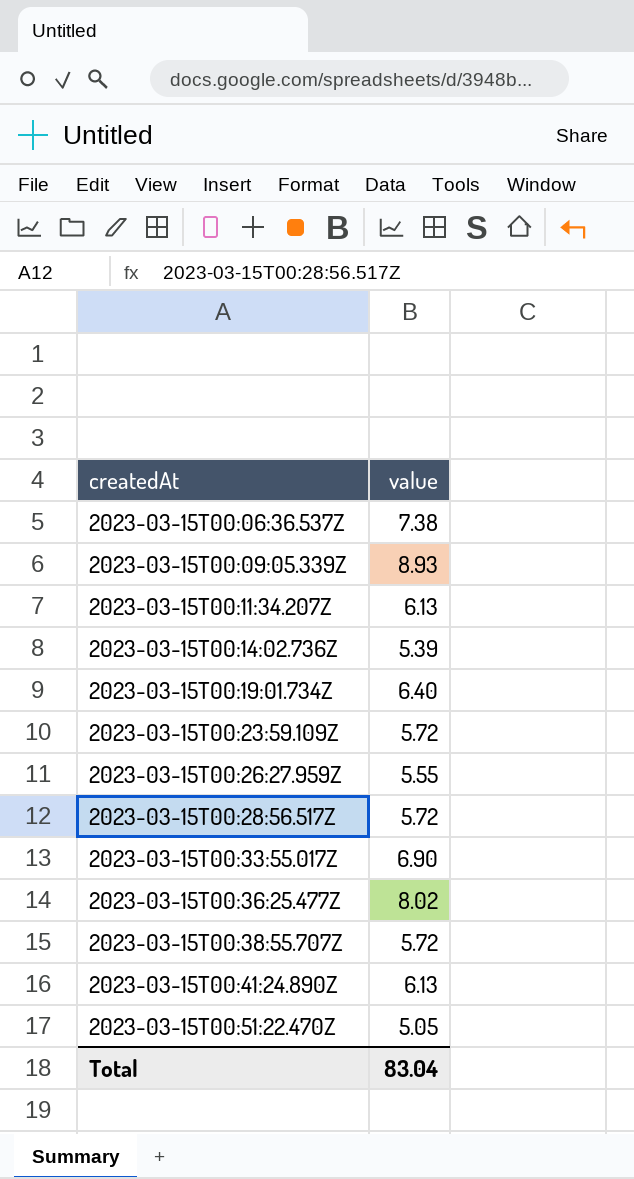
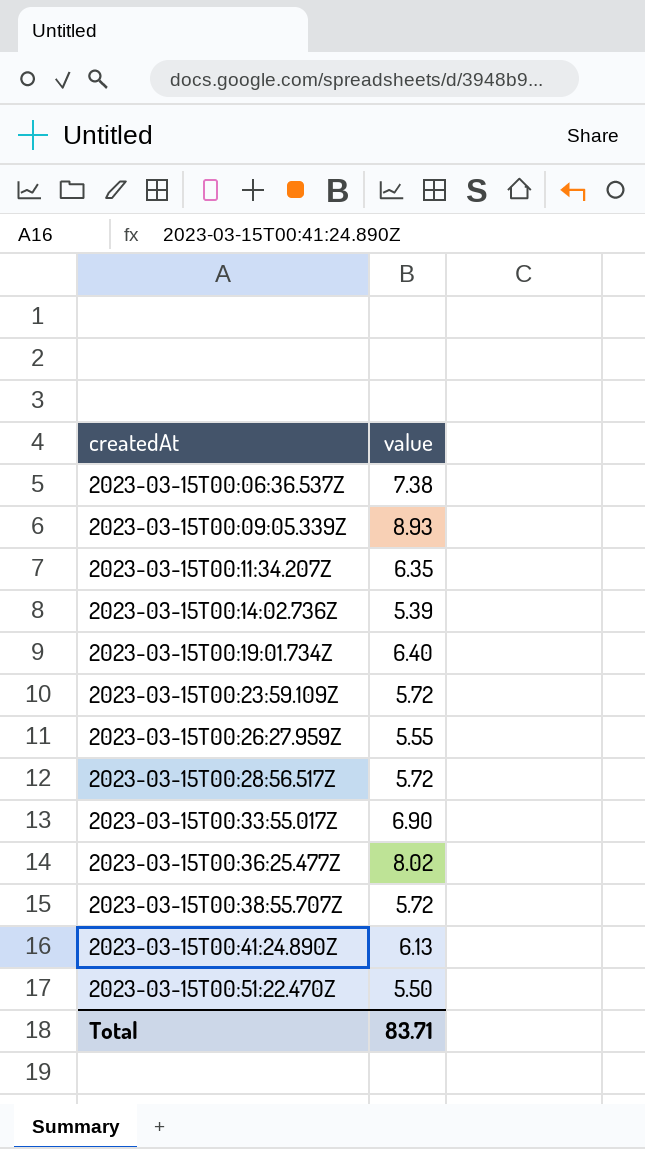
2023-03-15T00:11:34.207Z | value: 6.13 -> 6.35
2023-03-15T00:51:22.470Z | value: 5.05 -> 5.50
Total | value: 83.04 -> 83.71

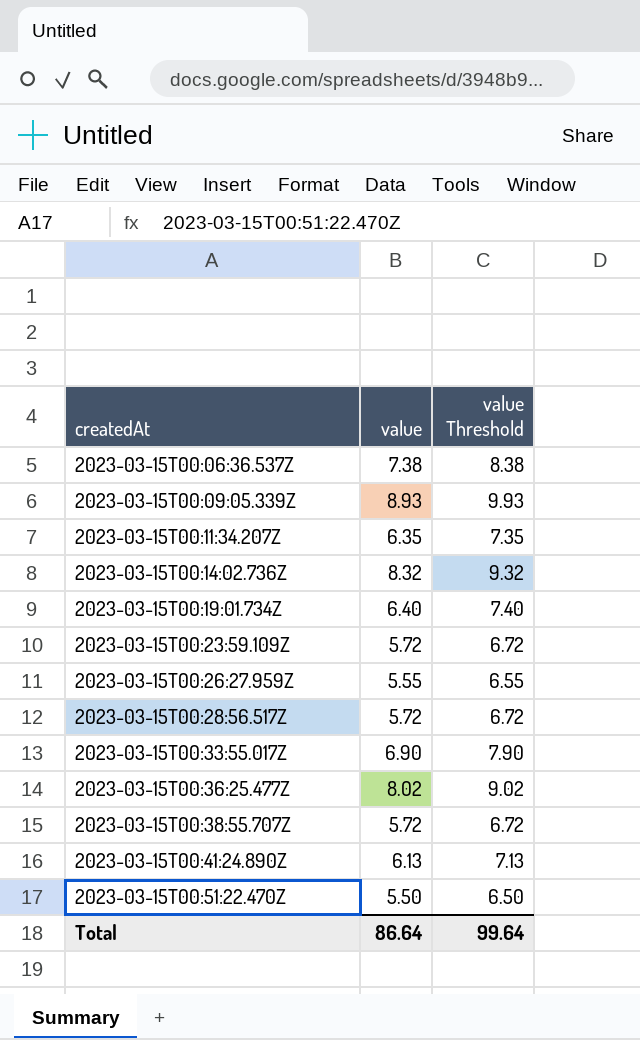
column value Threshold | formula: none -> [value] + 1
2023-03-15T00:14:02.736Z | value: 5.39 -> 8.32
Total | value: 83.71 -> 86.64

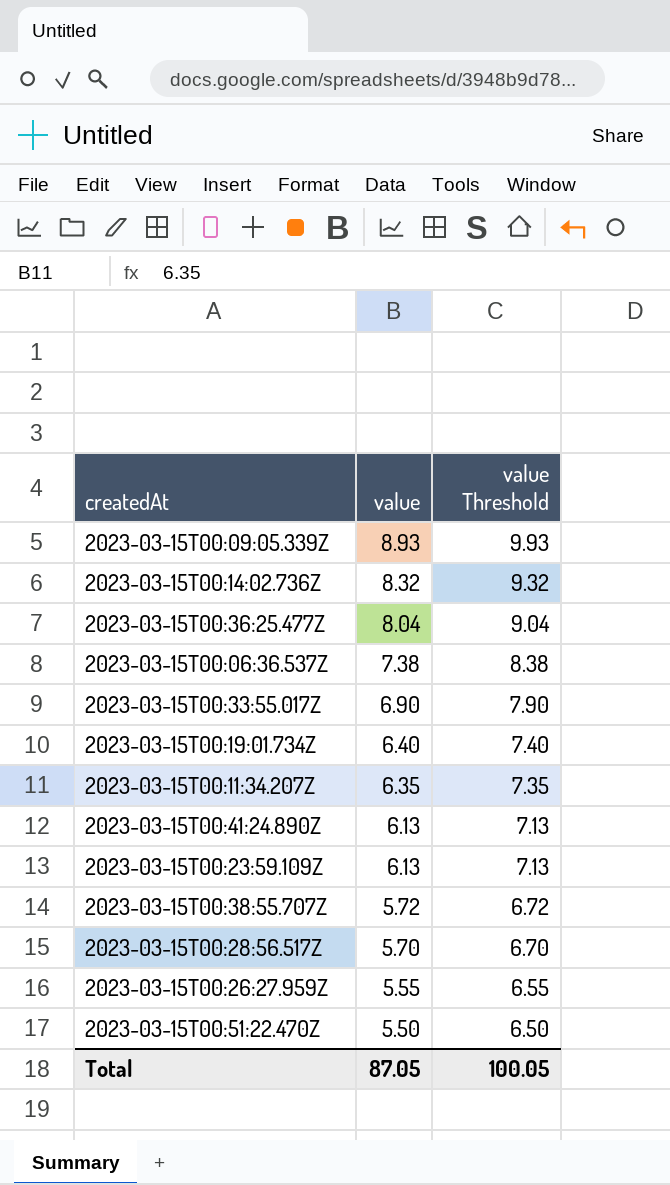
row order: createdAt ascending -> value descending
2023-03-15T00:36:25.477Z | value: 8.02 -> 8.04
2023-03-15T00:36:25.477Z | value Threshold: 9.02 -> 9.04
2023-03-15T00:23:59.109Z | value: 5.72 -> 6.13
2023-03-15T00:23:59.109Z | value Threshold: 6.72 -> 7.13
2023-03-15T00:28:56.517Z | value: 5.72 -> 5.70
2023-03-15T00:28:56.517Z | value Threshold: 6.72 -> 6.70
Total | value: 86.64 -> 87.05
Total | value Threshold: 99.64 -> 100.05

